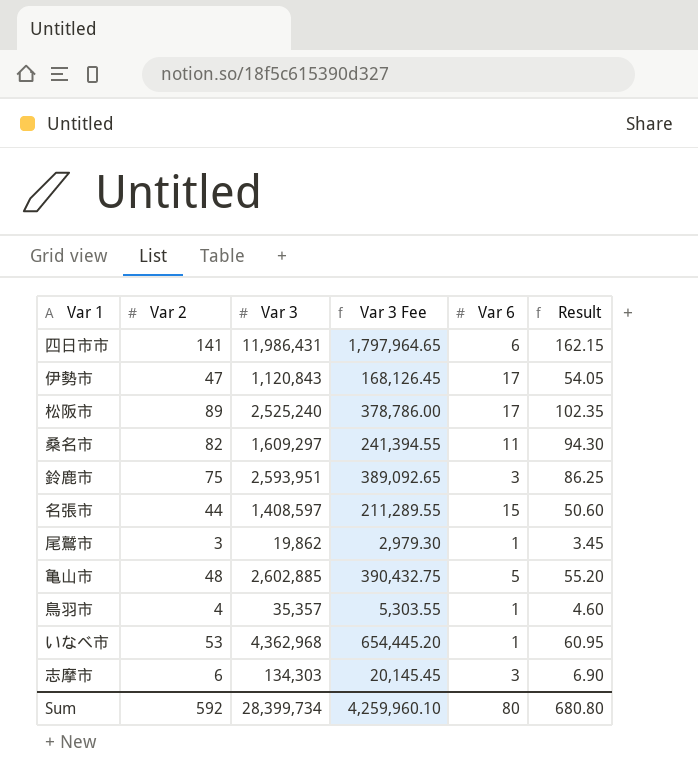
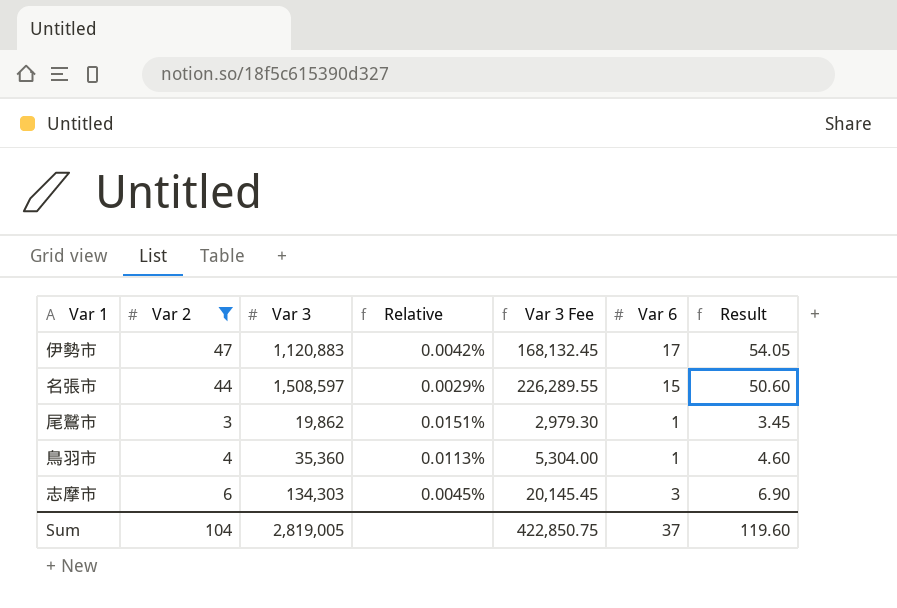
filter: none -> Var 2 <= 47
column Relative | formula: none -> [Var 2] / [Var 3]
伊勢市 | Var 3: 1,120,843 -> 1,120,883
伊勢市 | Var 3 Fee: 168,126.45 -> 168,132.45
名張市 | Var 3: 1,408,597 -> 1,508,597
名張市 | Var 3 Fee: 211,289.55 -> 226,289.55
鳥羽市 | Var 3: 35,357 -> 35,360
鳥羽市 | Var 3 Fee: 5,303.55 -> 5,304.00
Sum | Var 2: 592 -> 104
Sum | Var 3: 28,399,734 -> 2,819,005
Sum | Var 3 Fee: 4,259,960.10 -> 422,850.75
Sum | Var 6: 80 -> 37
Sum | Result: 680.80 -> 119.60

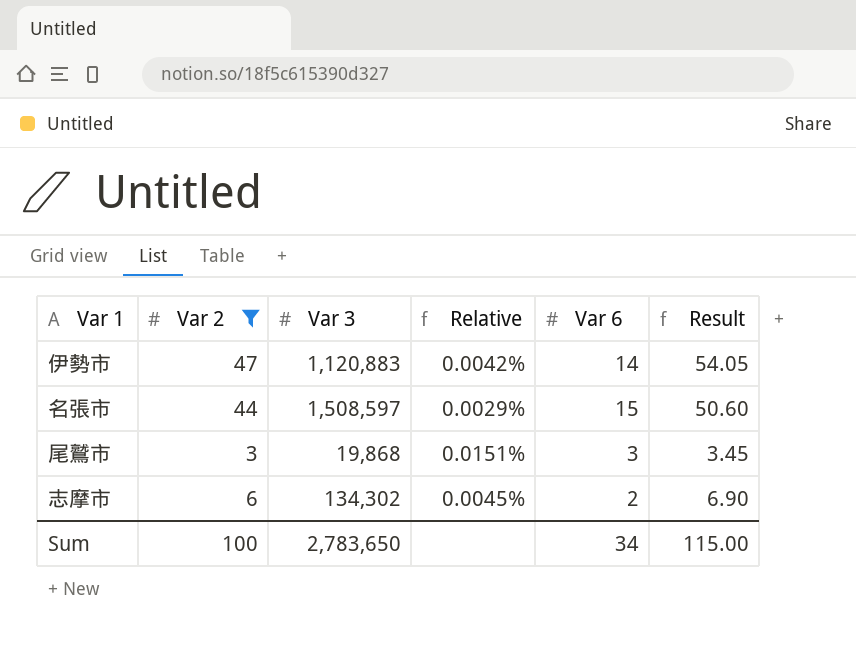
column Var 3 Fee | formula: [Var 3] * 0.15 -> none
row 鳥羽市: 4 | 35,360 | 0.0113% | 5,304.00 | 1 | 4.60 -> none
伊勢市 | Var 6: 17 -> 14
尾鷲市 | Var 3: 19,862 -> 19,868
尾鷲市 | Var 6: 1 -> 3
志摩市 | Var 3: 134,303 -> 134,302
志摩市 | Var 6: 3 -> 2
Sum | Var 2: 104 -> 100
Sum | Var 3: 2,819,005 -> 2,783,650
Sum | Var 6: 37 -> 34
Sum | Result: 119.60 -> 115.00

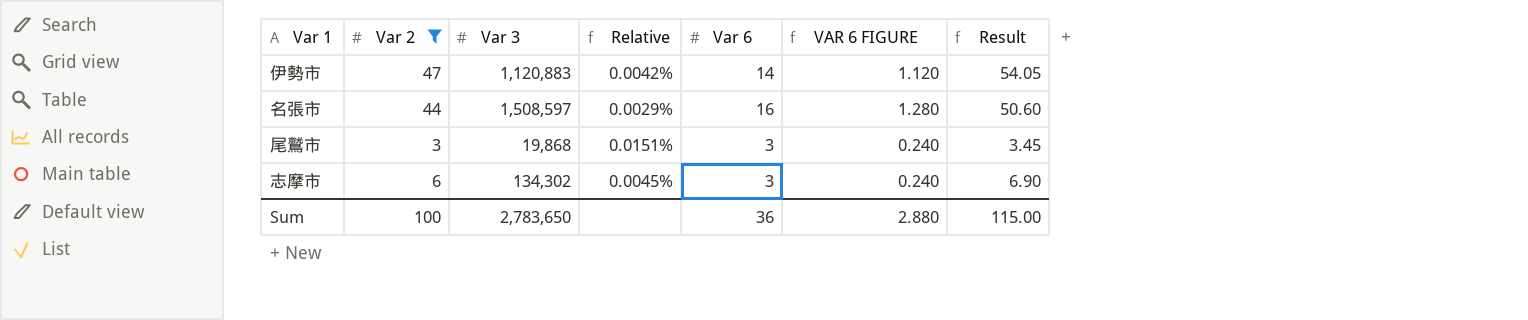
column VAR 6 FIGURE | formula: none -> [Var 6] * 0.08
名張市 | Var 6: 15 -> 16
志摩市 | Var 6: 2 -> 3
Sum | Var 6: 34 -> 36

